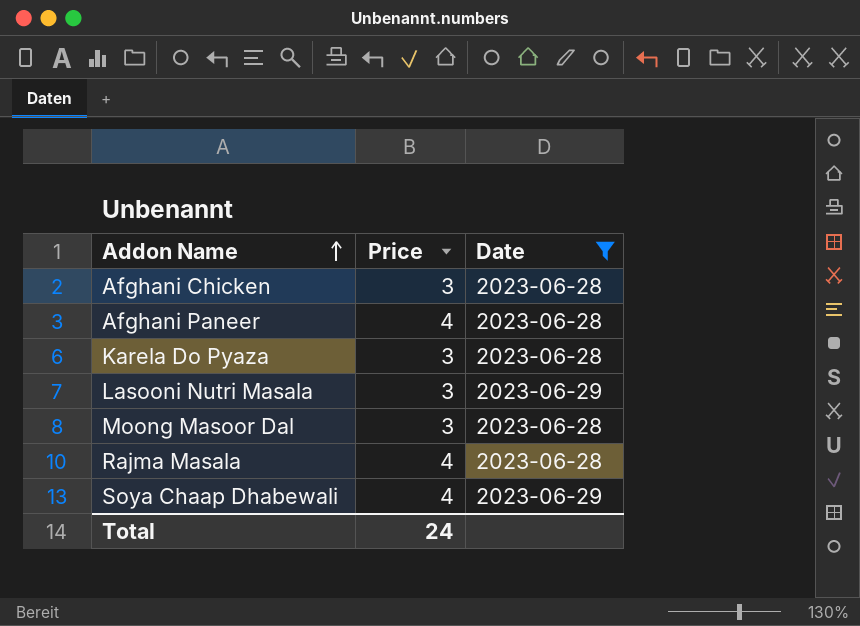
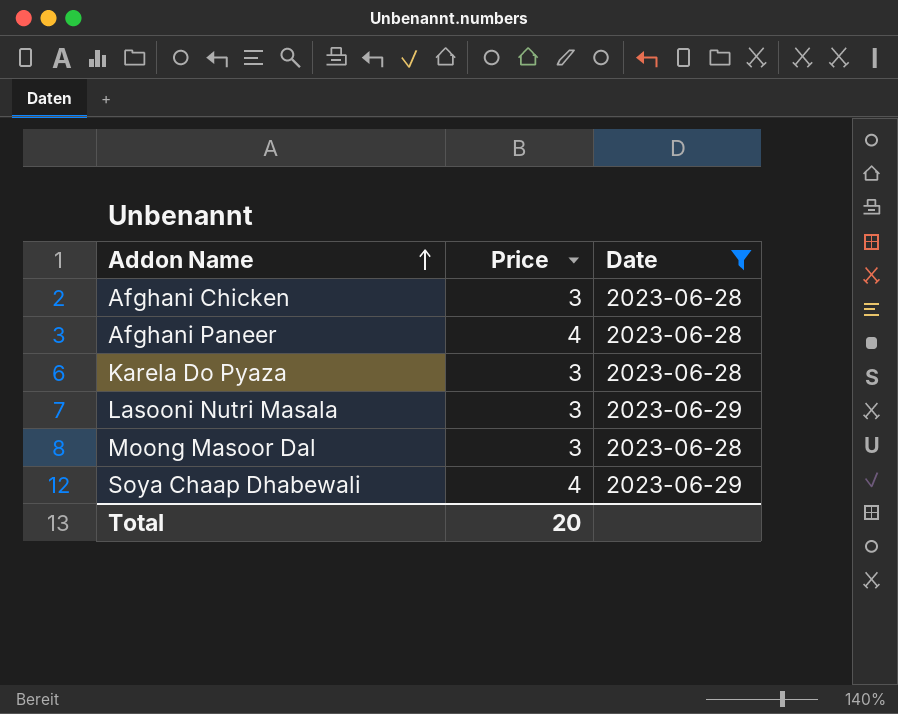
row Rajma Masala: 4 | 2023-06-28 -> none
Total | Price: 24 -> 20

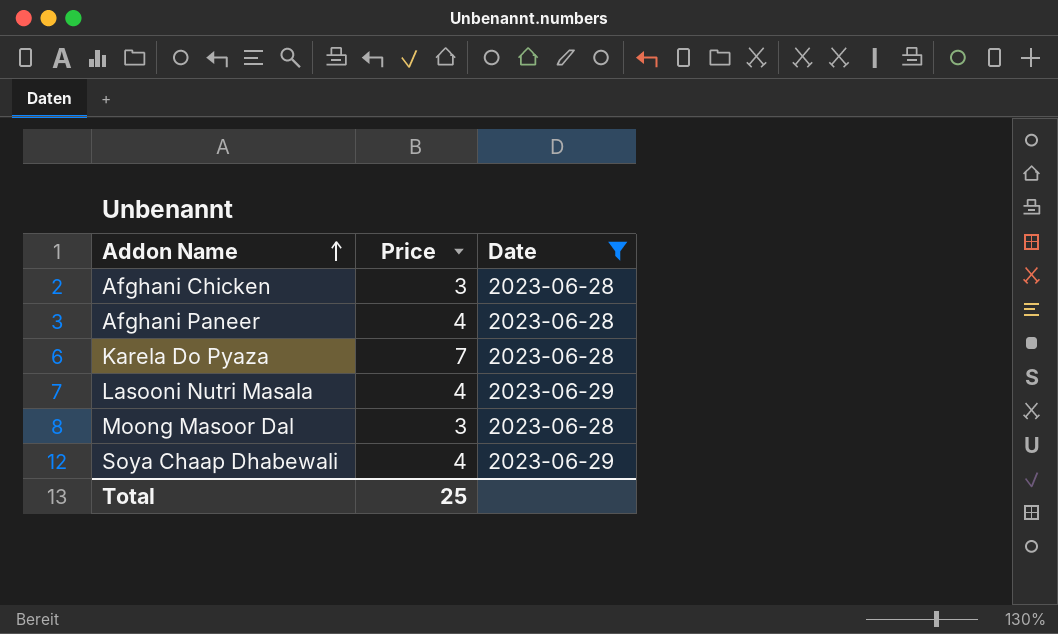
Karela Do Pyaza | Price: 3 -> 7
Lasooni Nutri Masala | Price: 3 -> 4
Total | Price: 20 -> 25

